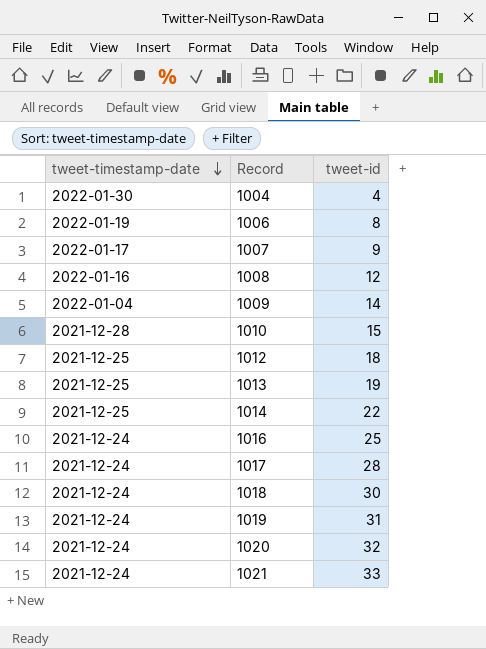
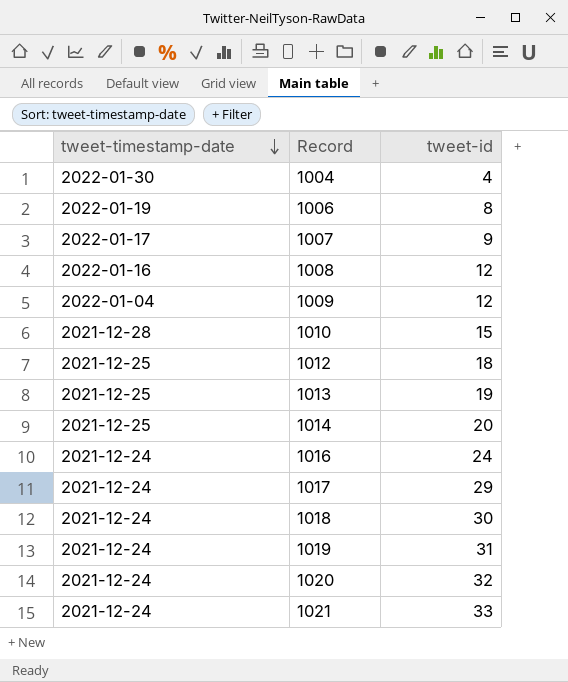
1009 | tweet-id: 14 -> 12
1014 | tweet-id: 22 -> 20
1016 | tweet-id: 25 -> 24
1017 | tweet-id: 28 -> 29

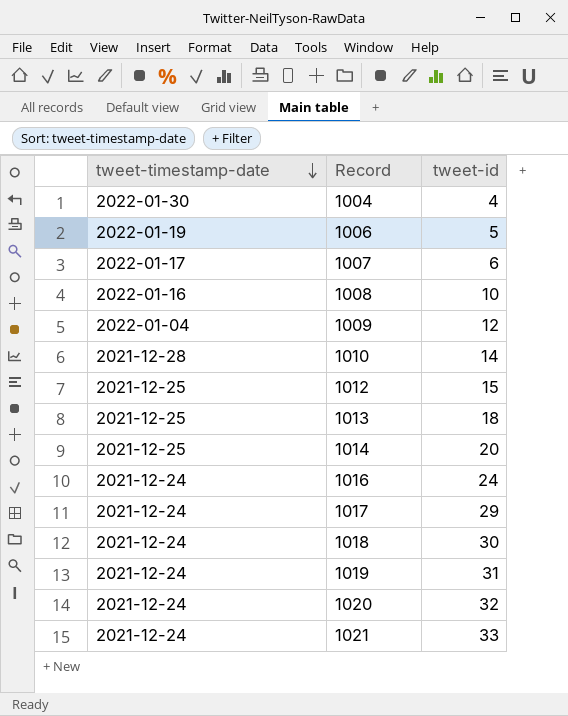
1006 | tweet-id: 8 -> 5
1007 | tweet-id: 9 -> 6
1008 | tweet-id: 12 -> 10
1010 | tweet-id: 15 -> 14
1012 | tweet-id: 18 -> 15
1013 | tweet-id: 19 -> 18

